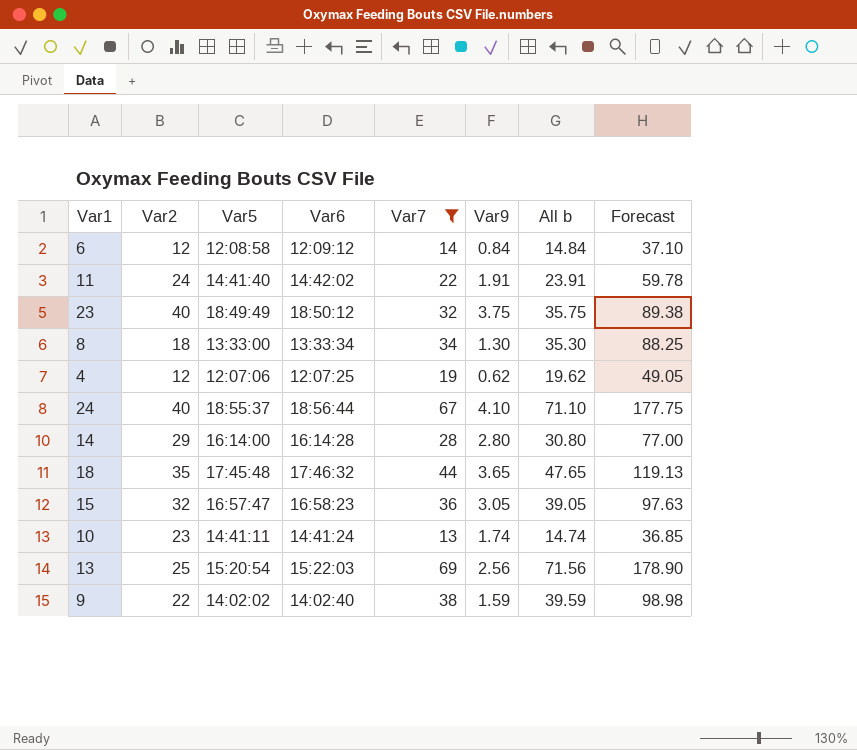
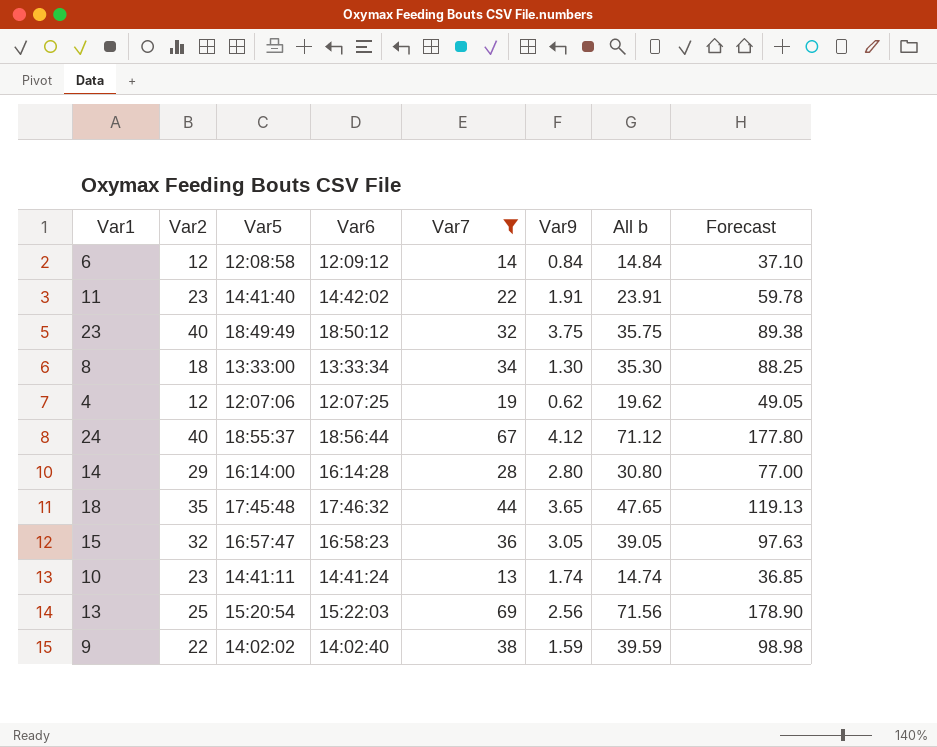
11 | Var2: 24 -> 23
24 | Var9: 4.10 -> 4.12
24 | All b: 71.10 -> 71.12
24 | Forecast: 177.75 -> 177.80

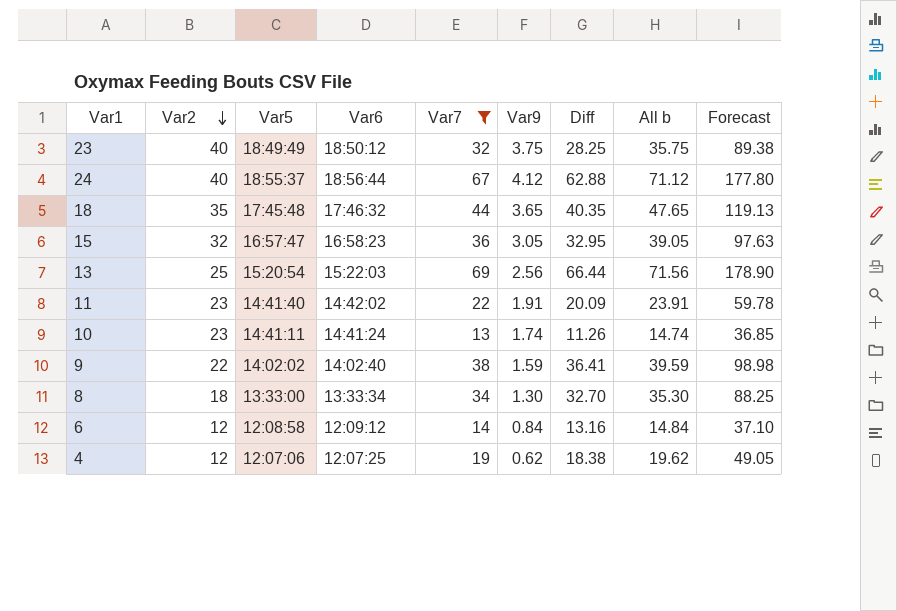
row order: none -> Var2 descending
column Diff | formula: none -> [Var7] - [Var9]
row 14: 29 | 16:14:00 | 16:14:28 | 28 | 2.80 | 30.80 | 77.00 -> none

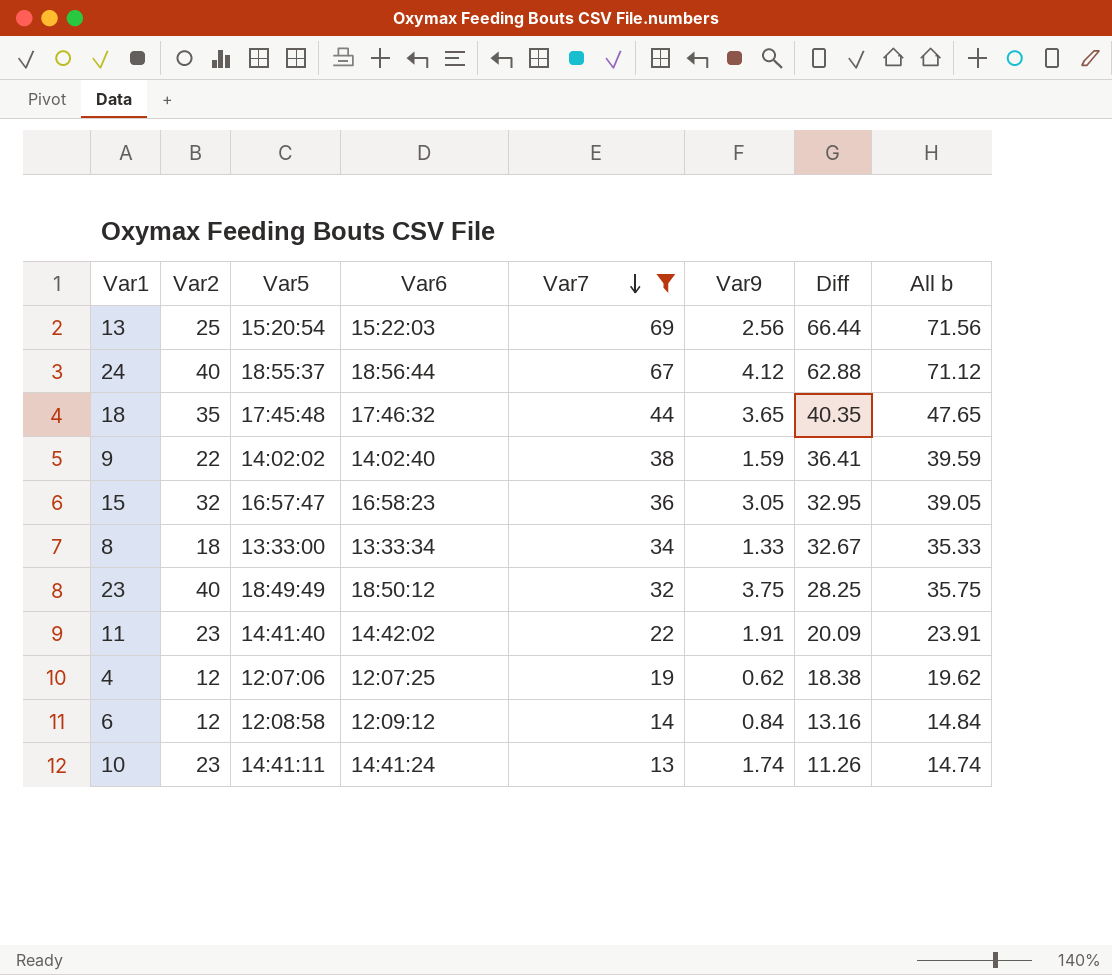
row order: Var2 descending -> Var7 descending
column Forecast | formula: [All b] * 2.5 -> none
8 | Var9: 1.30 -> 1.33
8 | Diff: 32.70 -> 32.67
8 | All b: 35.30 -> 35.33

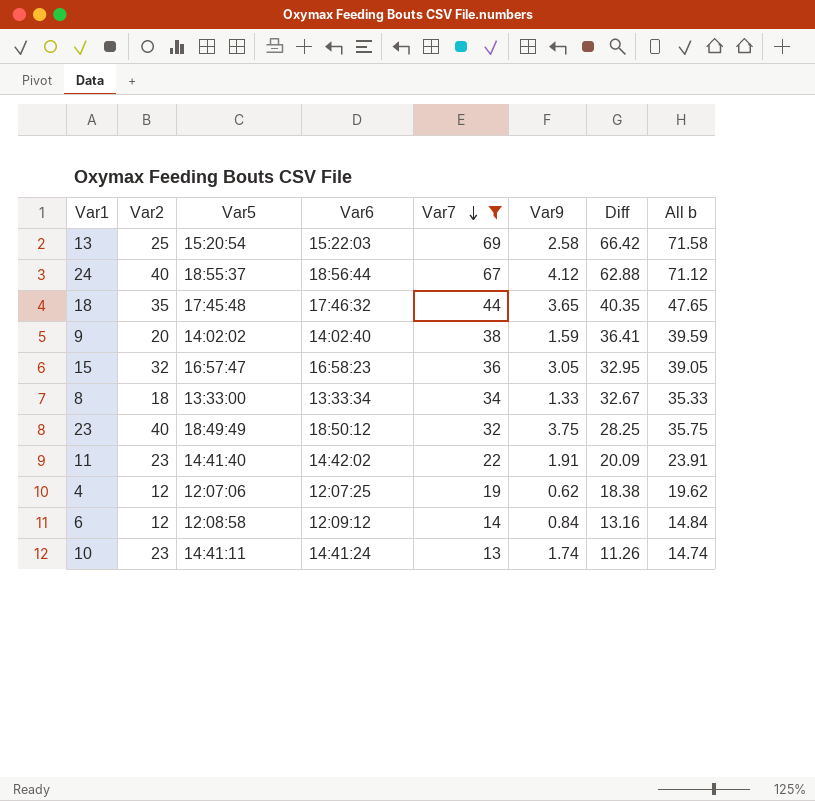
13 | Var9: 2.56 -> 2.58
13 | Diff: 66.44 -> 66.42
13 | All b: 71.56 -> 71.58
9 | Var2: 22 -> 20

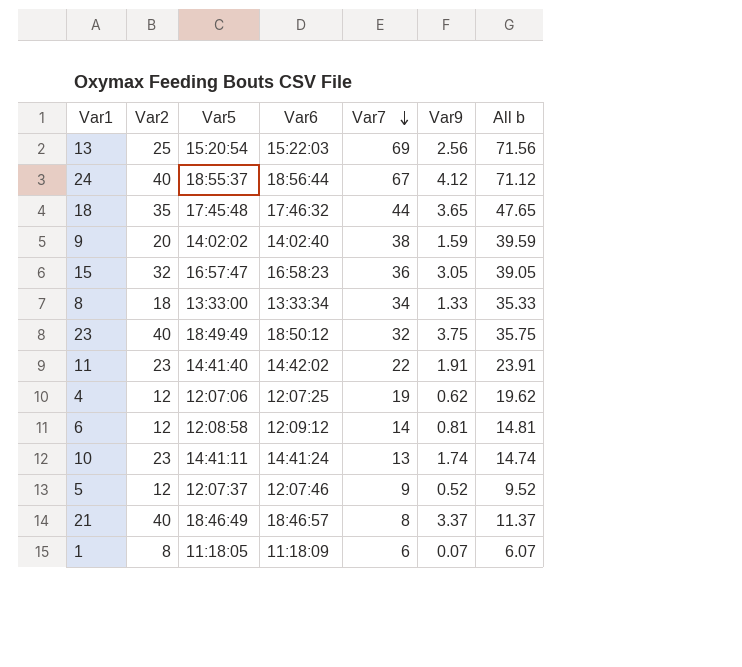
filter: Var7 >= 13 -> none
column Diff | formula: [Var7] - [Var9] -> none
13 | Var9: 2.58 -> 2.56
13 | All b: 71.58 -> 71.56
6 | Var9: 0.84 -> 0.81
6 | All b: 14.84 -> 14.81

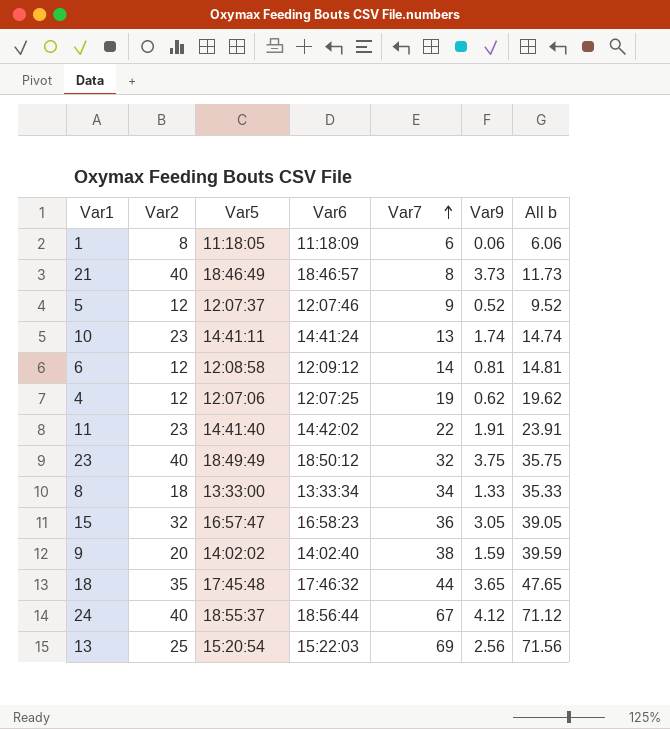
row order: Var7 descending -> Var7 ascending
1 | Var9: 0.07 -> 0.06
1 | All b: 6.07 -> 6.06
21 | Var9: 3.37 -> 3.73
21 | All b: 11.37 -> 11.73

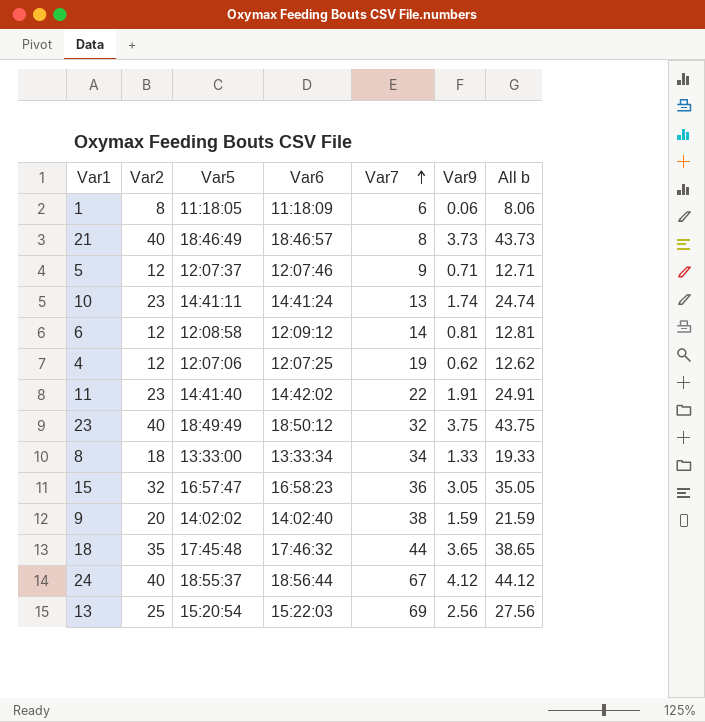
column All b | formula: [Var7] + [Var9] -> [Var2] + [Var9]
5 | Var9: 0.52 -> 0.71

